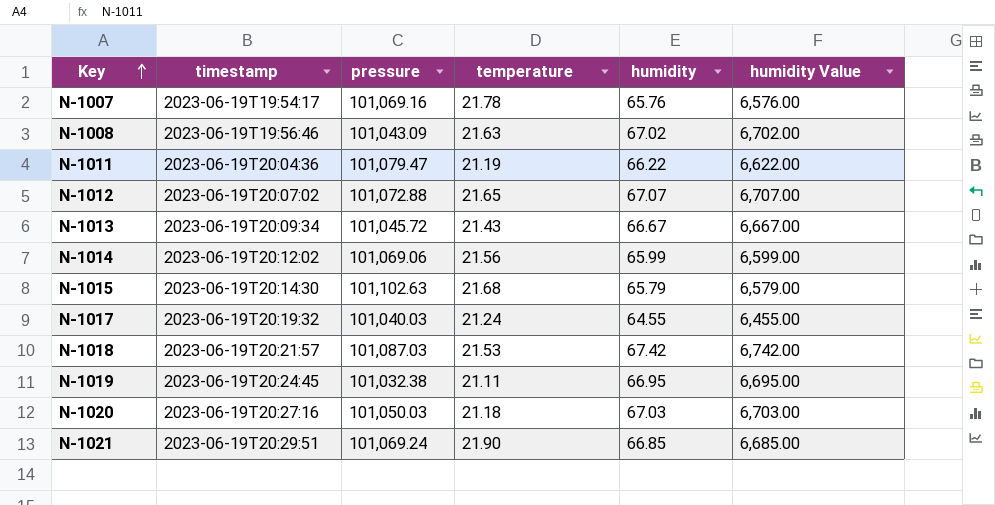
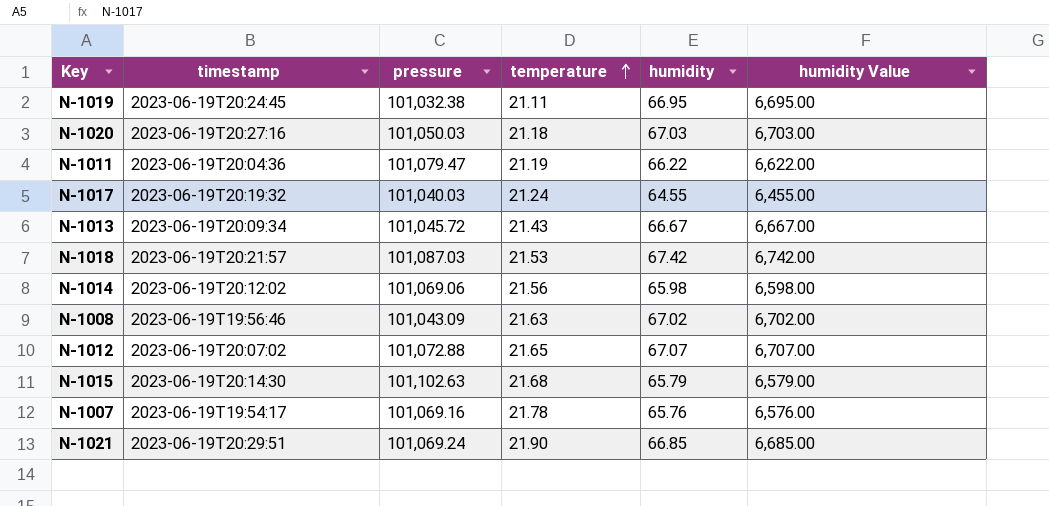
row order: Key ascending -> temperature ascending
N-1014 | humidity: 65.99 -> 65.98
N-1014 | humidity Value: 6,599.00 -> 6,598.00

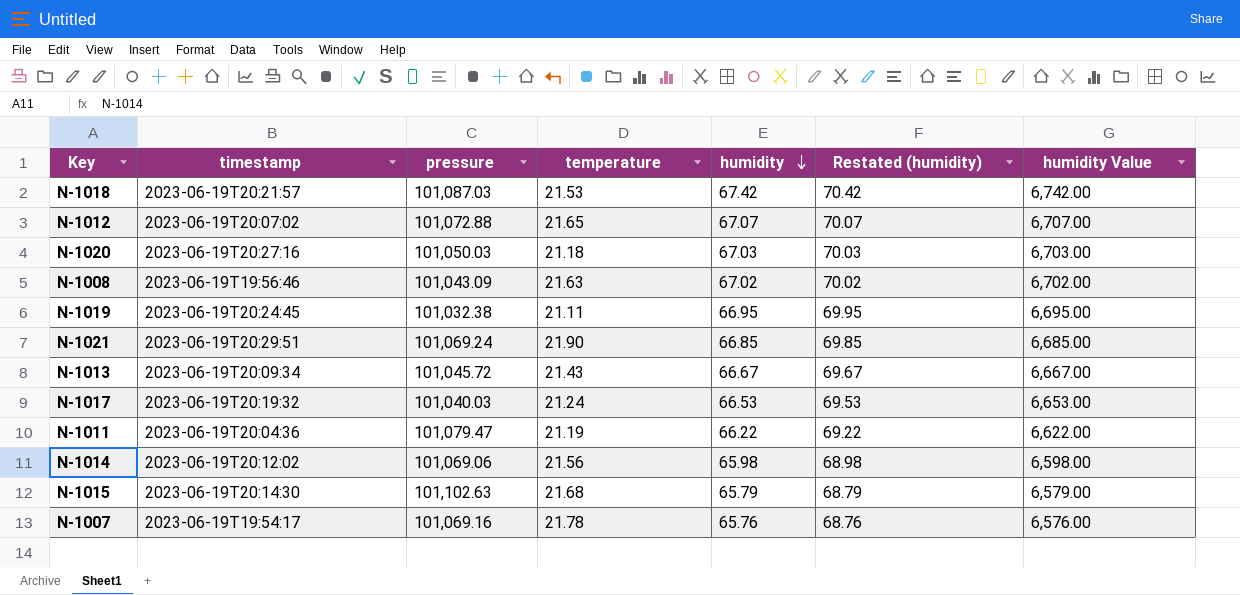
row order: temperature ascending -> humidity descending
column Restated (humidity) | formula: none -> [humidity] + 3
N-1017 | humidity: 64.55 -> 66.53
N-1017 | humidity Value: 6,455.00 -> 6,653.00

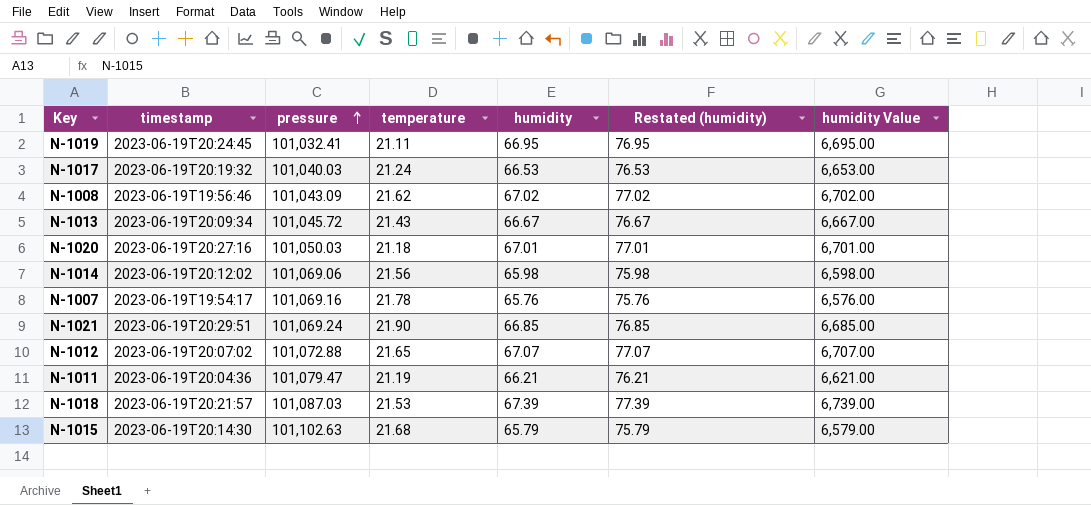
row order: humidity descending -> pressure ascending
column Restated (humidity) | formula: [humidity] + 3 -> [humidity] + 10
N-1019 | pressure: 101,032.38 -> 101,032.41
N-1008 | temperature: 21.63 -> 21.62
N-1020 | humidity: 67.03 -> 67.01
N-1020 | humidity Value: 6,703.00 -> 6,701.00
N-1011 | humidity: 66.22 -> 66.21
N-1011 | humidity Value: 6,622.00 -> 6,621.00
N-1018 | humidity: 67.42 -> 67.39
N-1018 | humidity Value: 6,742.00 -> 6,739.00

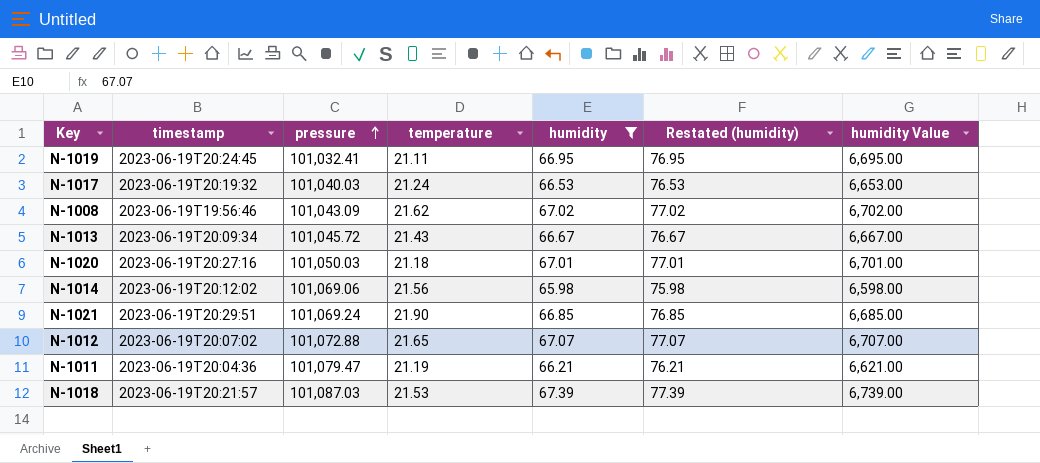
filter: none -> humidity >= 65.98

